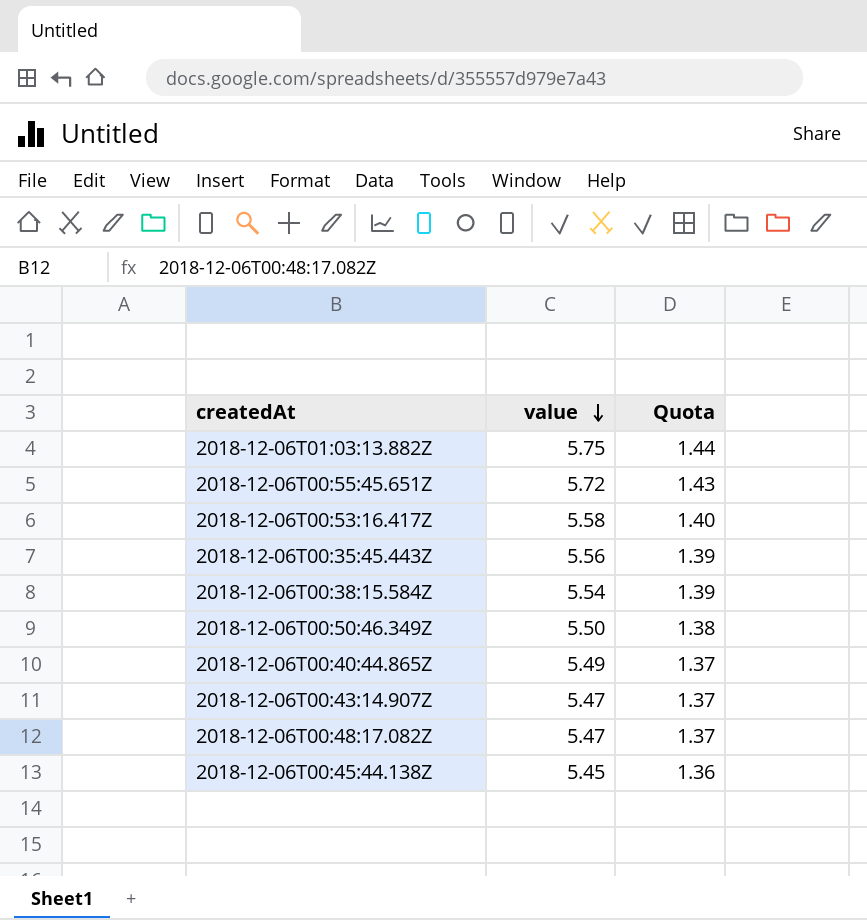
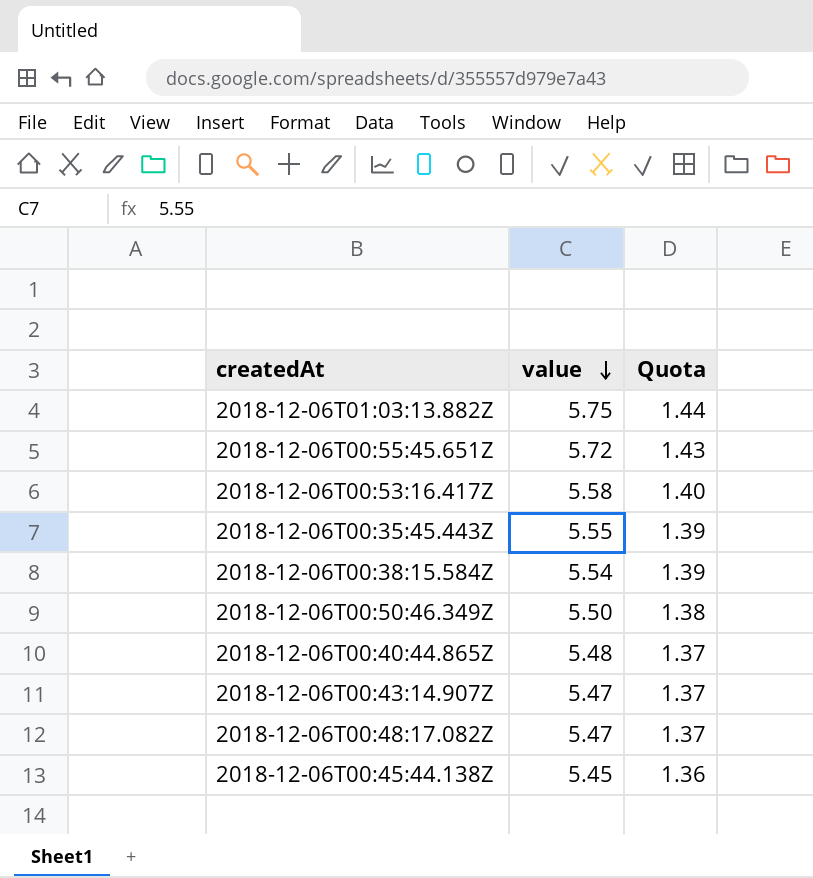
2018-12-06T00:35:45.443Z | value: 5.56 -> 5.55
2018-12-06T00:40:44.865Z | value: 5.49 -> 5.48

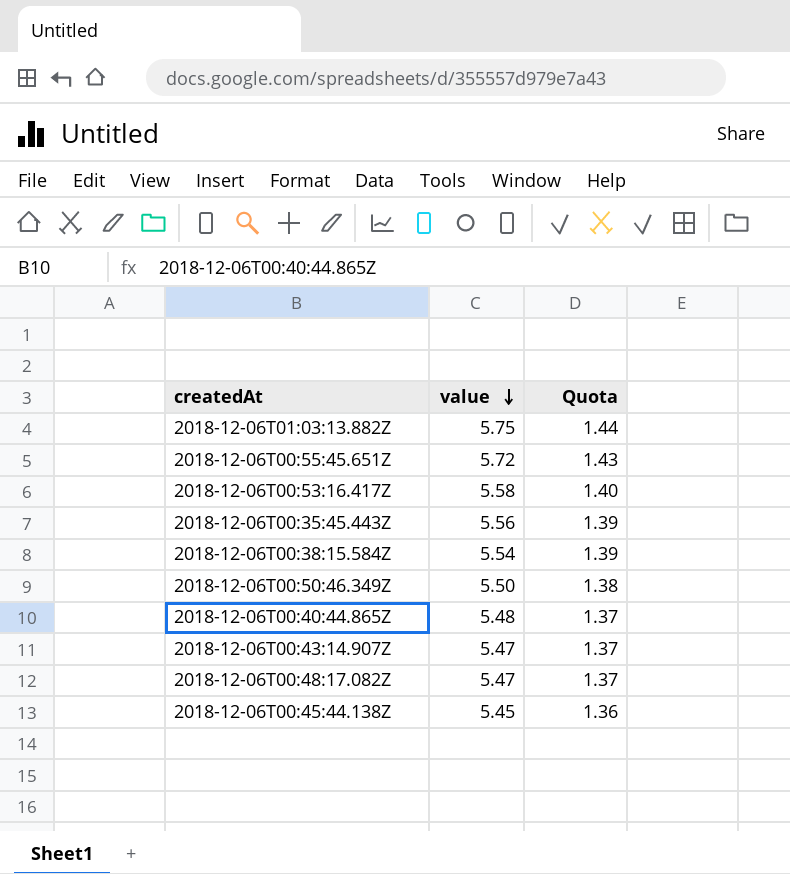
2018-12-06T00:35:45.443Z | value: 5.55 -> 5.56

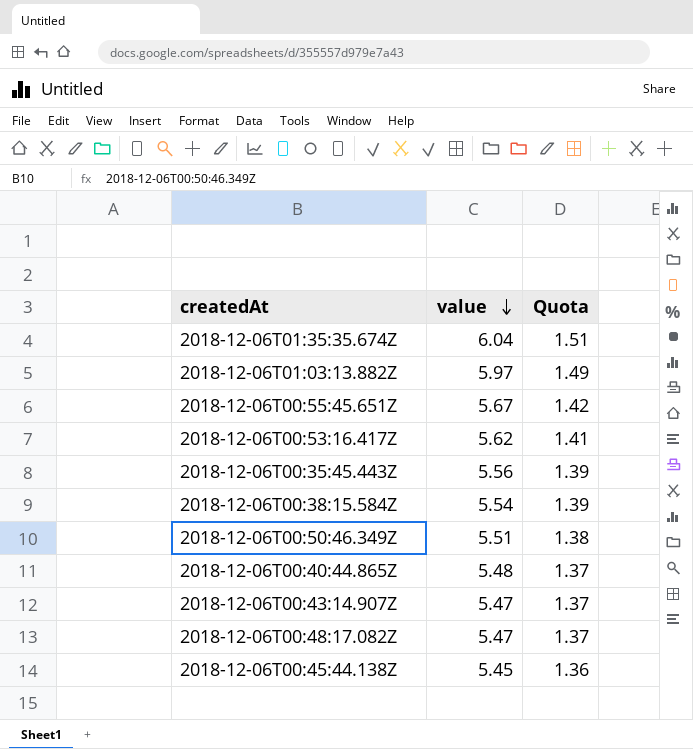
row 2018-12-06T01:35:35.674Z: none -> 6.04 | 1.51
2018-12-06T01:03:13.882Z | value: 5.75 -> 5.97
2018-12-06T01:03:13.882Z | Quota: 1.44 -> 1.49
2018-12-06T00:55:45.651Z | value: 5.72 -> 5.67
2018-12-06T00:55:45.651Z | Quota: 1.43 -> 1.42
2018-12-06T00:53:16.417Z | value: 5.58 -> 5.62
2018-12-06T00:53:16.417Z | Quota: 1.40 -> 1.41
2018-12-06T00:50:46.349Z | value: 5.50 -> 5.51

